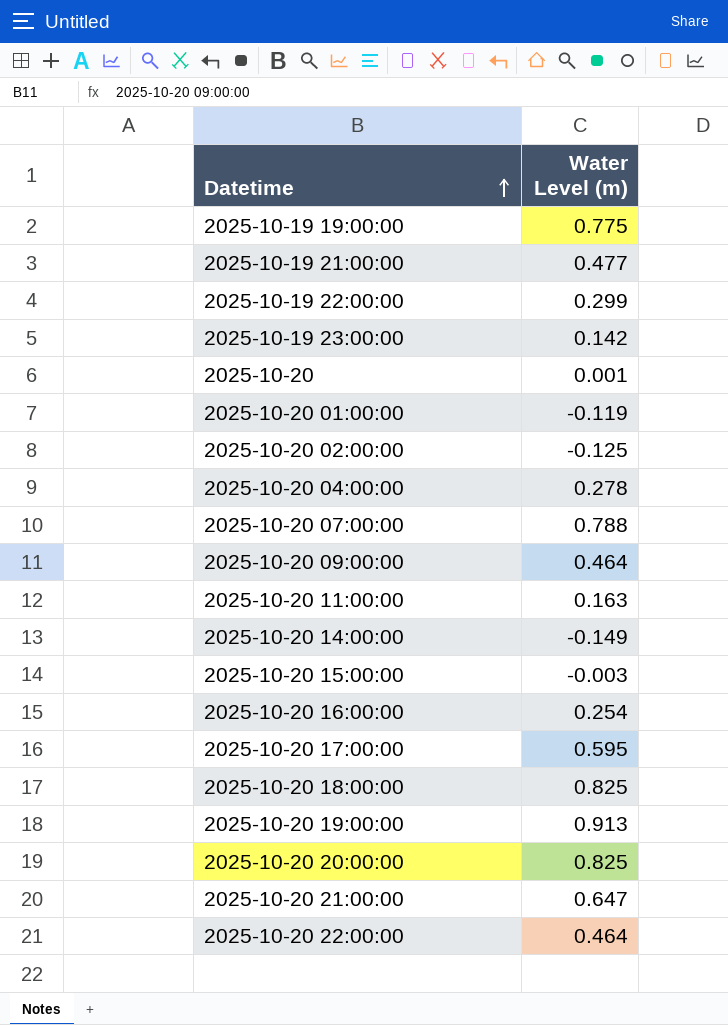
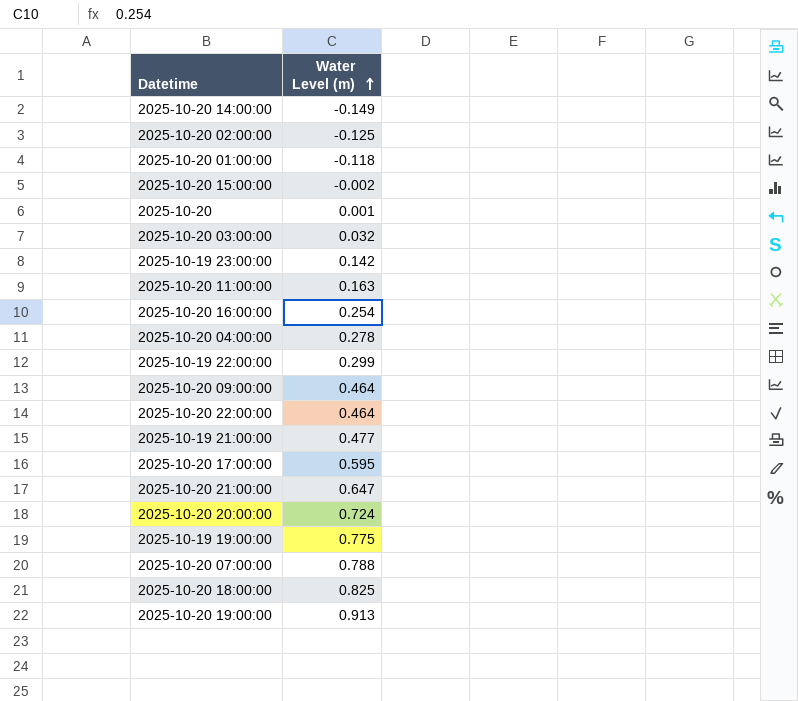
row order: Datetime ascending -> Water Level (m) ascending
2025-10-20 01:00:00 | Water Level (m): -0.119 -> -0.118
2025-10-20 15:00:00 | Water Level (m): -0.003 -> -0.002
row 2025-10-20 03:00:00: none -> 0.032
2025-10-20 20:00:00 | Water Level (m): 0.825 -> 0.724

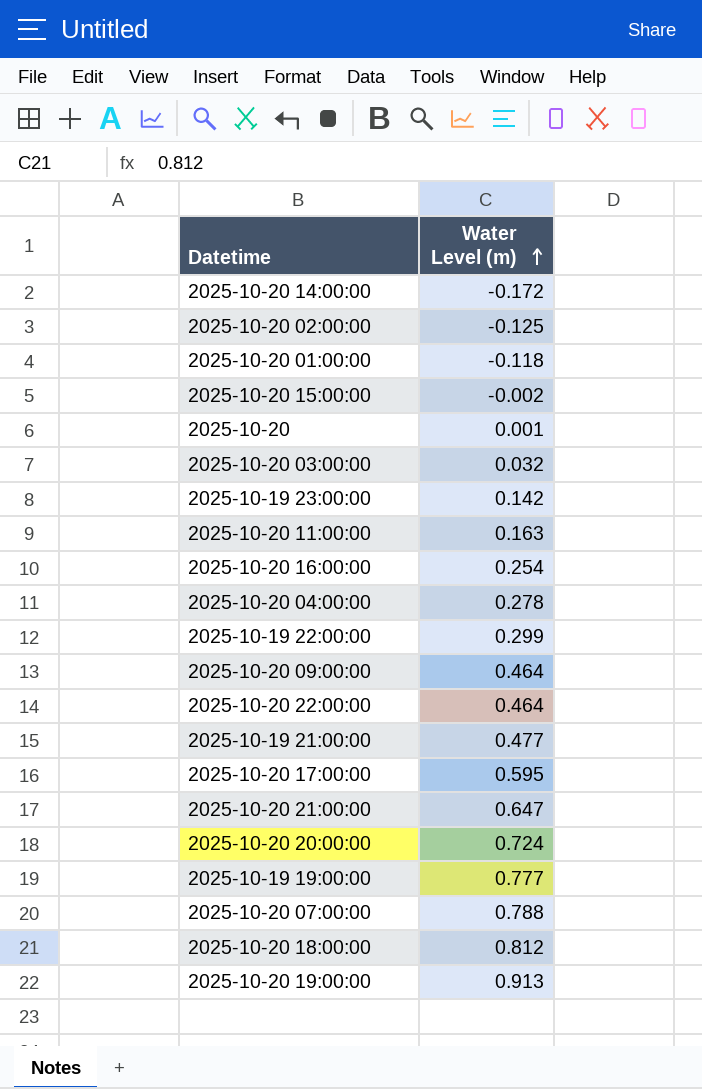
2025-10-20 14:00:00 | Water Level (m): -0.149 -> -0.172
2025-10-19 19:00:00 | Water Level (m): 0.775 -> 0.777
2025-10-20 18:00:00 | Water Level (m): 0.825 -> 0.812

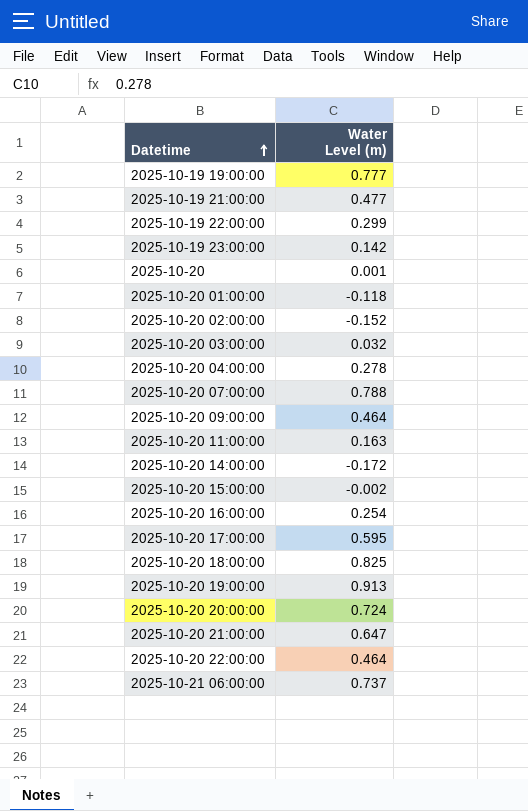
row order: Water Level (m) ascending -> Datetime ascending
2025-10-20 02:00:00 | Water Level (m): -0.125 -> -0.152
2025-10-20 18:00:00 | Water Level (m): 0.812 -> 0.825
row 2025-10-21 06:00:00: none -> 0.737

